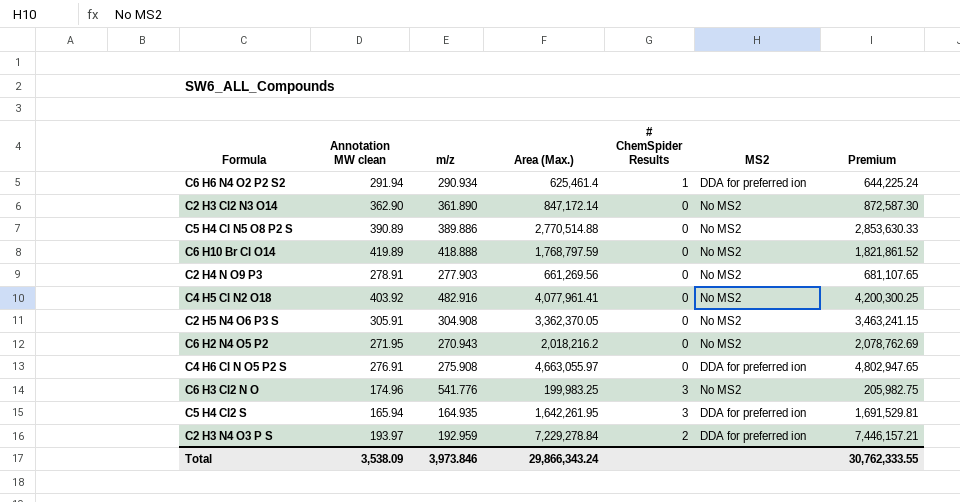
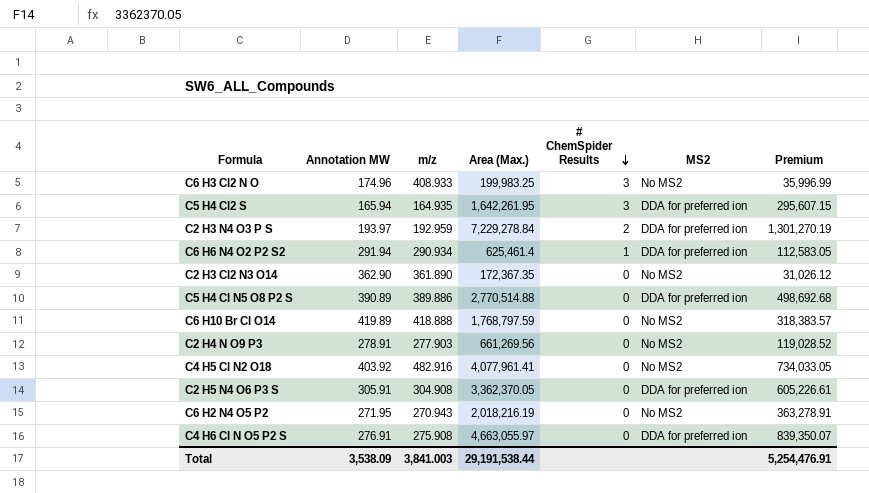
row order: none -> # ChemSpider Results descending
column name: Annotation MW clean -> Annotation MW
column Premium | formula: [Area (Max.)] * 1.03 -> [Area (Max.)] * 0.18
C6 H3 Cl2 N O | m/z: 541.776 -> 408.933
C2 H3 Cl2 N3 O14 | Area (Max.): 847,172.14 -> 172,367.35
C5 H4 Cl N5 O8 P2 S | MS2: No MS2 -> DDA for preferred ion
C2 H5 N4 O6 P3 S | MS2: No MS2 -> DDA for preferred ion
C6 H2 N4 O5 P2 | Area (Max.): 2,018,216.2 -> 2,018,216.19
Total | m/z: 3,973.846 -> 3,841.003
Total | Area (Max.): 29,866,343.24 -> 29,191,538.44
Total | Premium: 30,762,333.55 -> 5,254,476.91

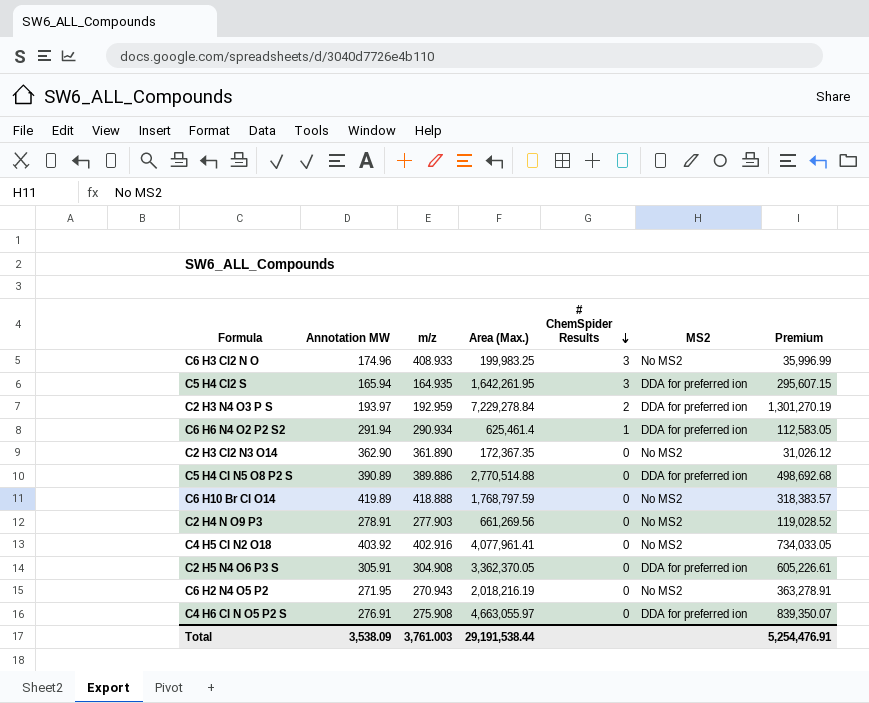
C4 H5 Cl N2 O18 | m/z: 482.916 -> 402.916
Total | m/z: 3,841.003 -> 3,761.003

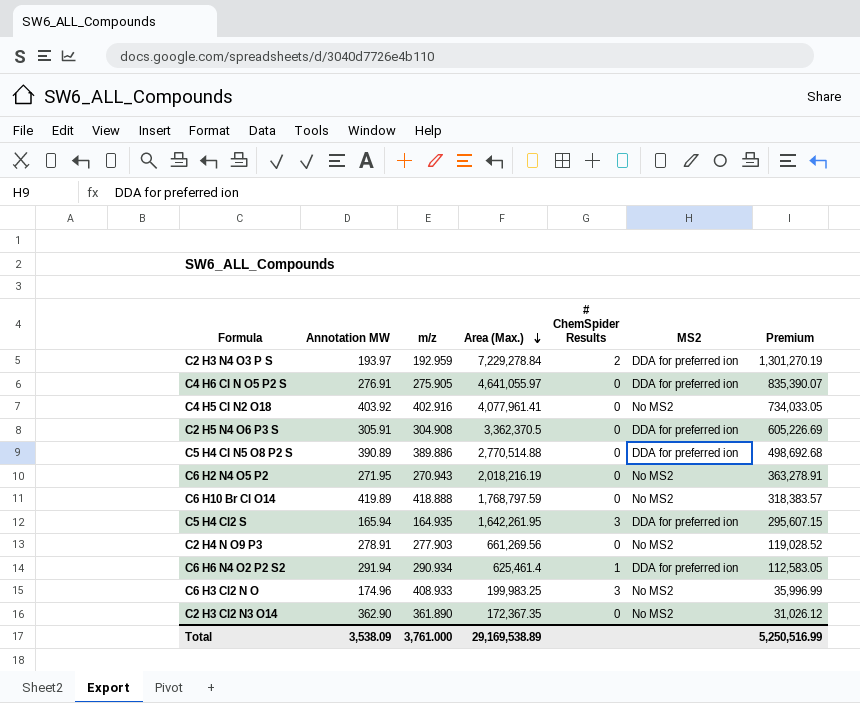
row order: # ChemSpider Results descending -> Area (Max.) descending
C4 H6 Cl N O5 P2 S | m/z: 275.908 -> 275.905
C4 H6 Cl N O5 P2 S | Area (Max.): 4,663,055.97 -> 4,641,055.97
C4 H6 Cl N O5 P2 S | Premium: 839,350.07 -> 835,390.07
C2 H5 N4 O6 P3 S | Area (Max.): 3,362,370.05 -> 3,362,370.5
C2 H5 N4 O6 P3 S | Premium: 605,226.61 -> 605,226.69
Total | m/z: 3,761.003 -> 3,761.000
Total | Area (Max.): 29,191,538.44 -> 29,169,538.89
Total | Premium: 5,254,476.91 -> 5,250,516.99

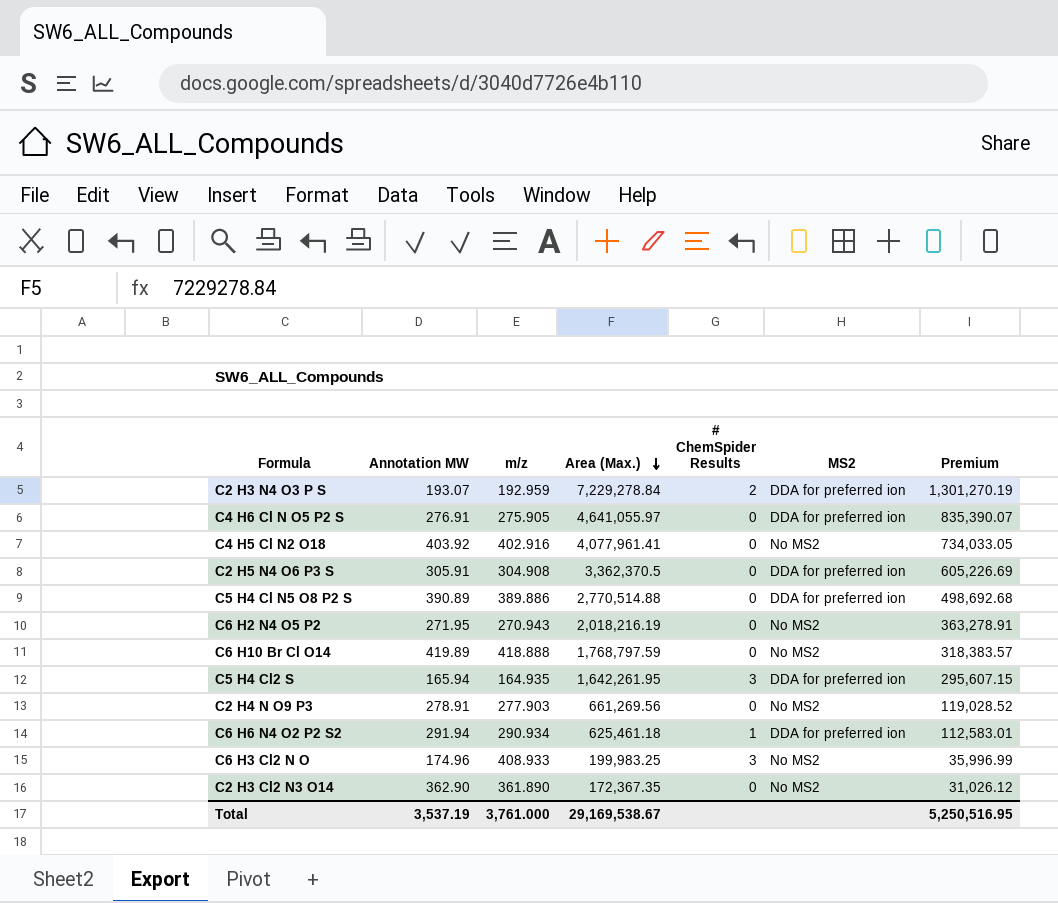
C2 H3 N4 O3 P S | Annotation MW: 193.97 -> 193.07
C6 H6 N4 O2 P2 S2 | Area (Max.): 625,461.4 -> 625,461.18
C6 H6 N4 O2 P2 S2 | Premium: 112,583.05 -> 112,583.01
Total | Annotation MW: 3,538.09 -> 3,537.19
Total | Area (Max.): 29,169,538.89 -> 29,169,538.67
Total | Premium: 5,250,516.99 -> 5,250,516.95

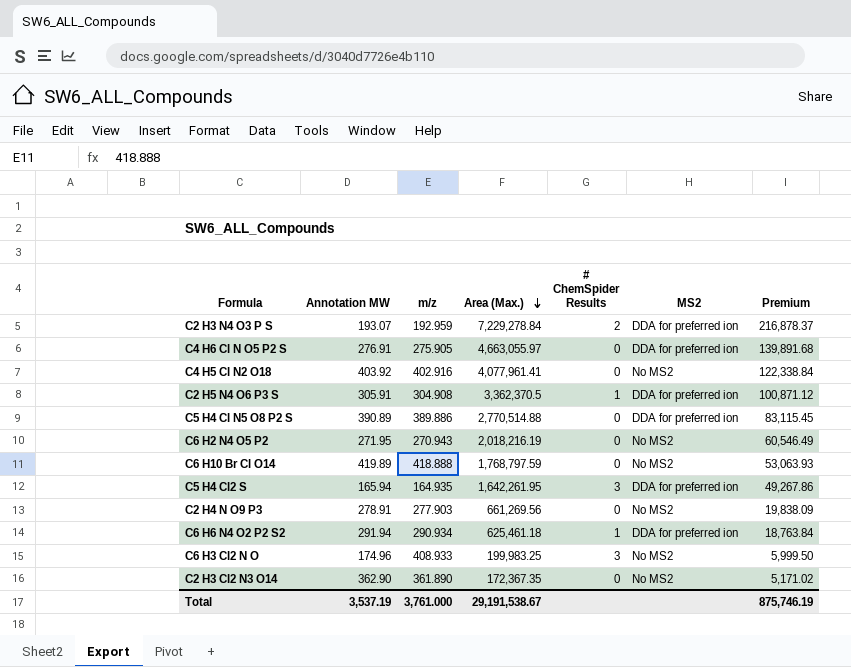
column Premium | formula: [Area (Max.)] * 0.18 -> [Area (Max.)] * 0.03
C4 H6 Cl N O5 P2 S | Area (Max.): 4,641,055.97 -> 4,663,055.97
C2 H5 N4 O6 P3 S | # ChemSpider Results: 0 -> 1
Total | Area (Max.): 29,169,538.67 -> 29,191,538.67
Total | Premium: 5,250,516.95 -> 875,746.19

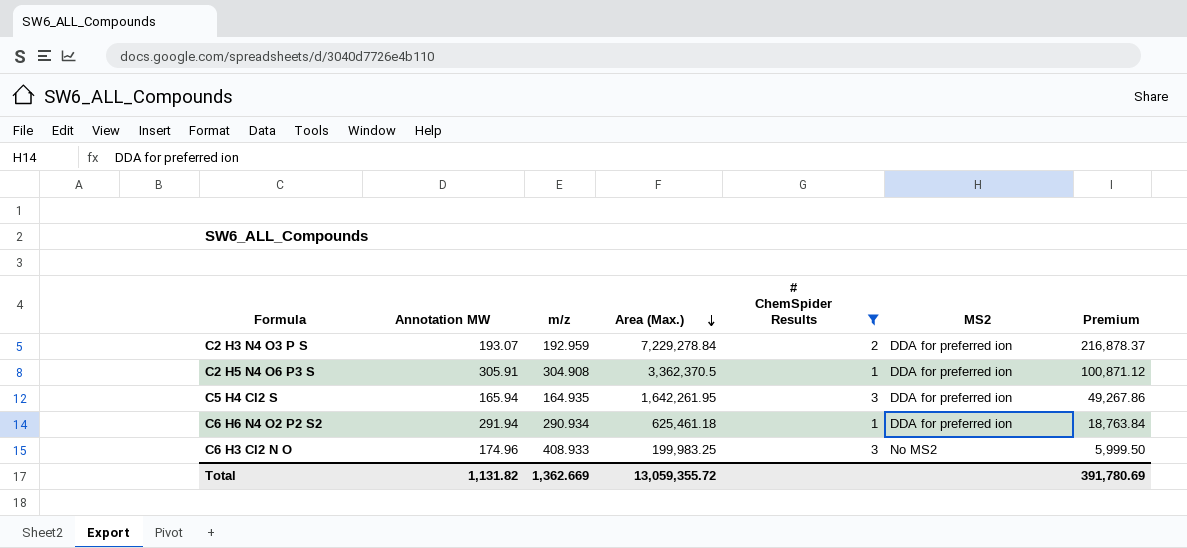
filter: none -> # ChemSpider Results != 0
Total | Annotation MW: 3,537.19 -> 1,131.82
Total | m/z: 3,761.000 -> 1,362.669
Total | Area (Max.): 29,191,538.67 -> 13,059,355.72
Total | Premium: 875,746.19 -> 391,780.69

